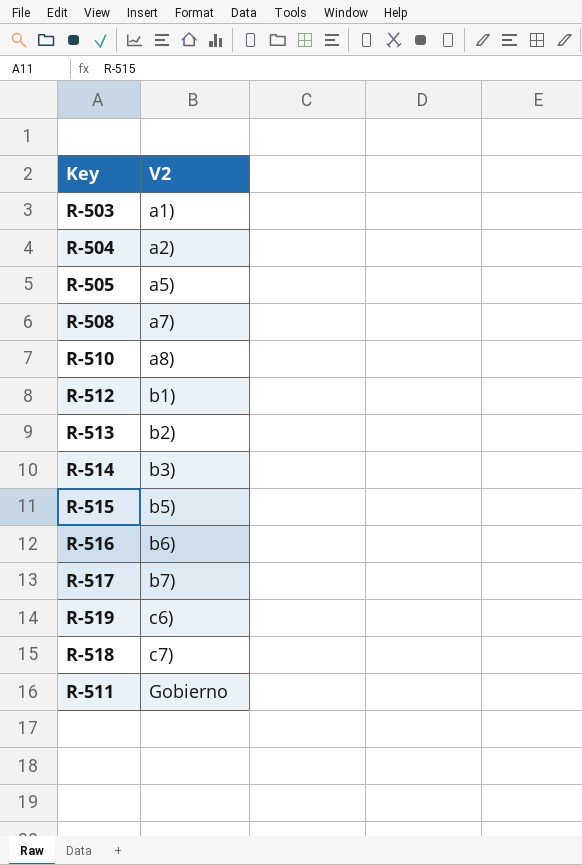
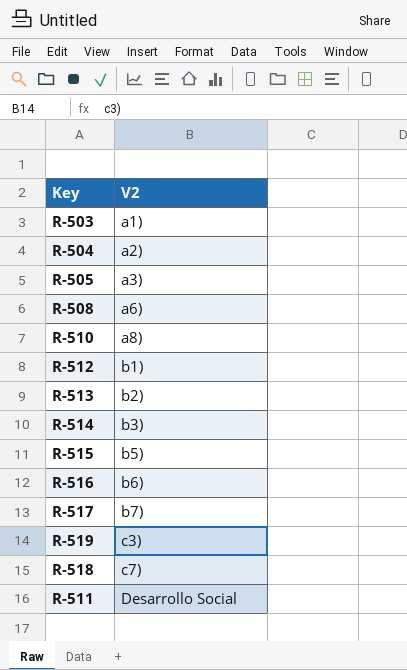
R-505 | V2: a5) -> a3)
R-508 | V2: a7) -> a6)
R-519 | V2: c6) -> c3)
R-511 | V2: Gobierno -> Desarrollo Social

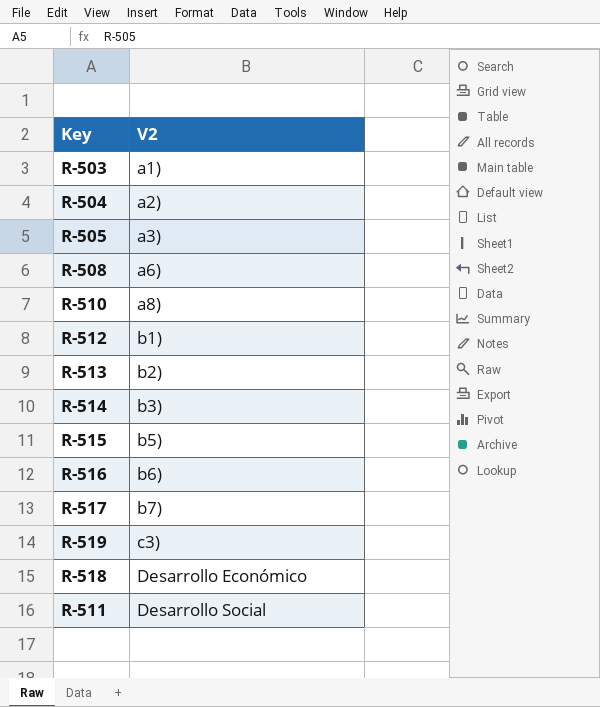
R-518 | V2: c7) -> Desarrollo Económico

